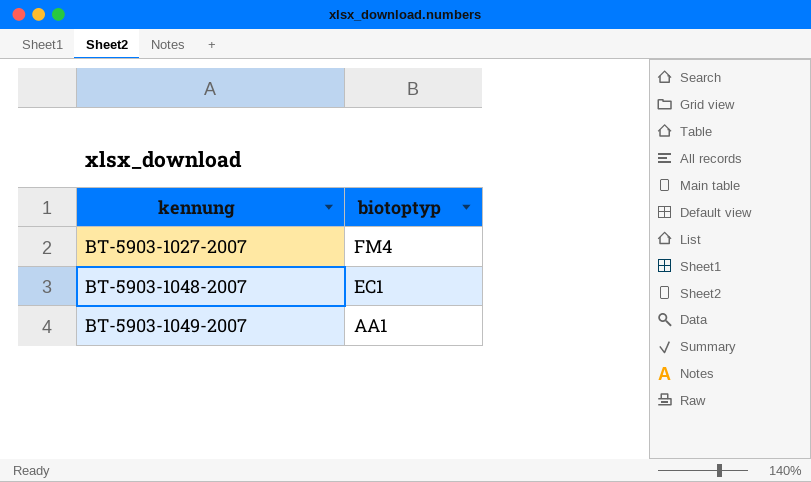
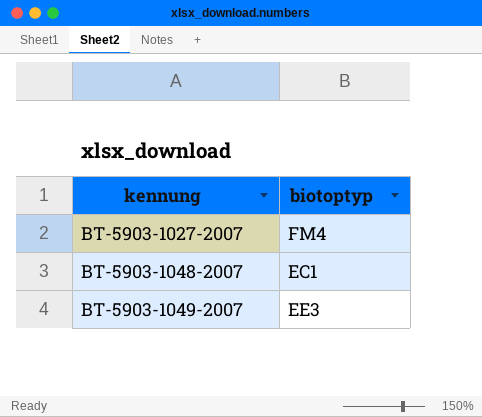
BT-5903-1049-2007 | biotoptyp: AA1 -> EE3

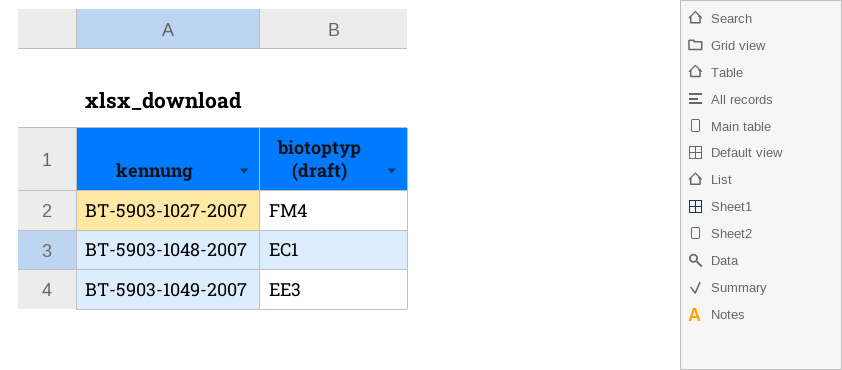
column name: biotoptyp -> biotoptyp (draft)

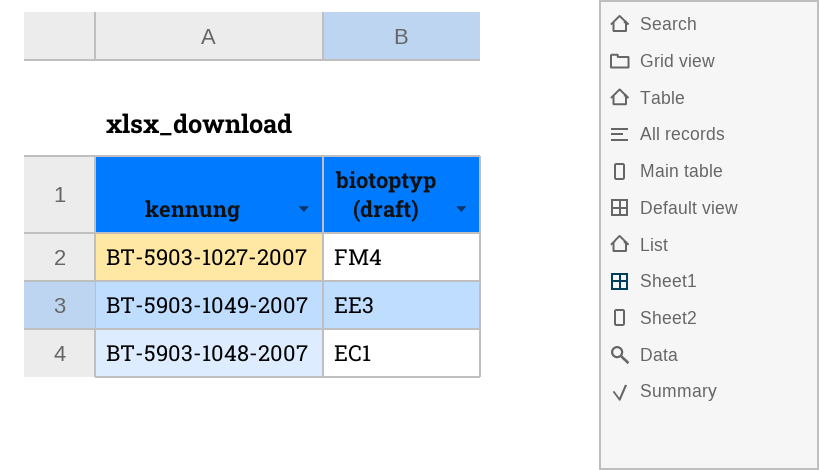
row order: kennung ascending -> biotoptyp (draft) descending

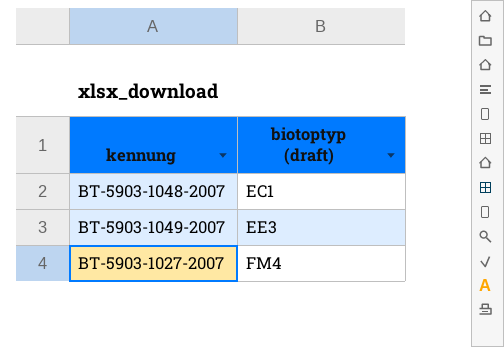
row order: biotoptyp (draft) descending -> biotoptyp (draft) ascending

